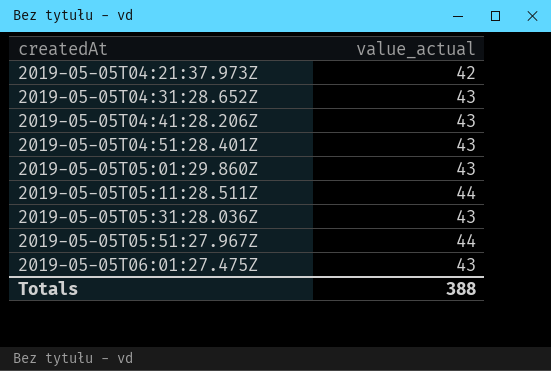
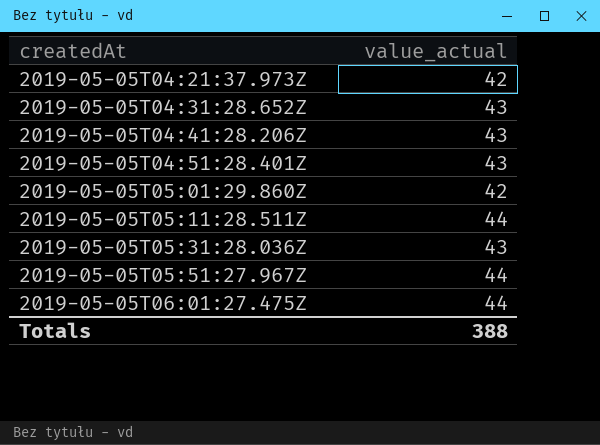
2019-05-05T05:01:29.860Z | value_actual: 43 -> 42
2019-05-05T06:01:27.475Z | value_actual: 43 -> 44

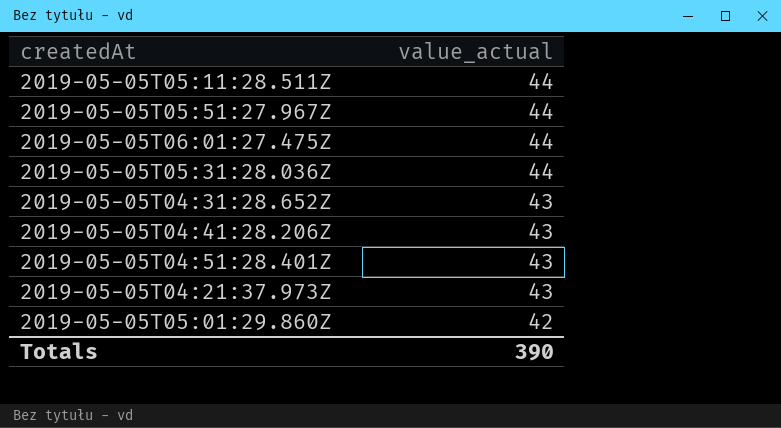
row order: createdAt ascending -> value_actual descending
2019-05-05T05:31:28.036Z | value_actual: 43 -> 44
2019-05-05T04:21:37.973Z | value_actual: 42 -> 43
Totals | value_actual: 388 -> 390

